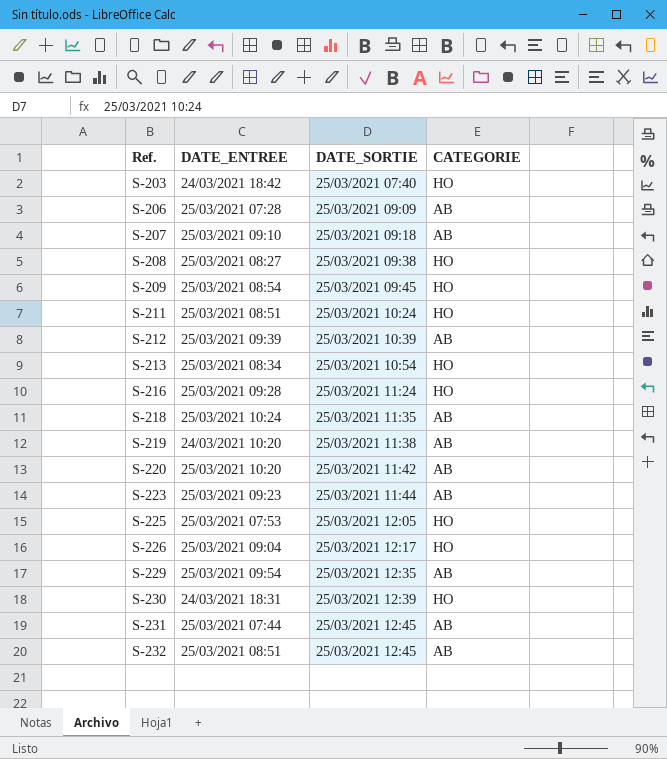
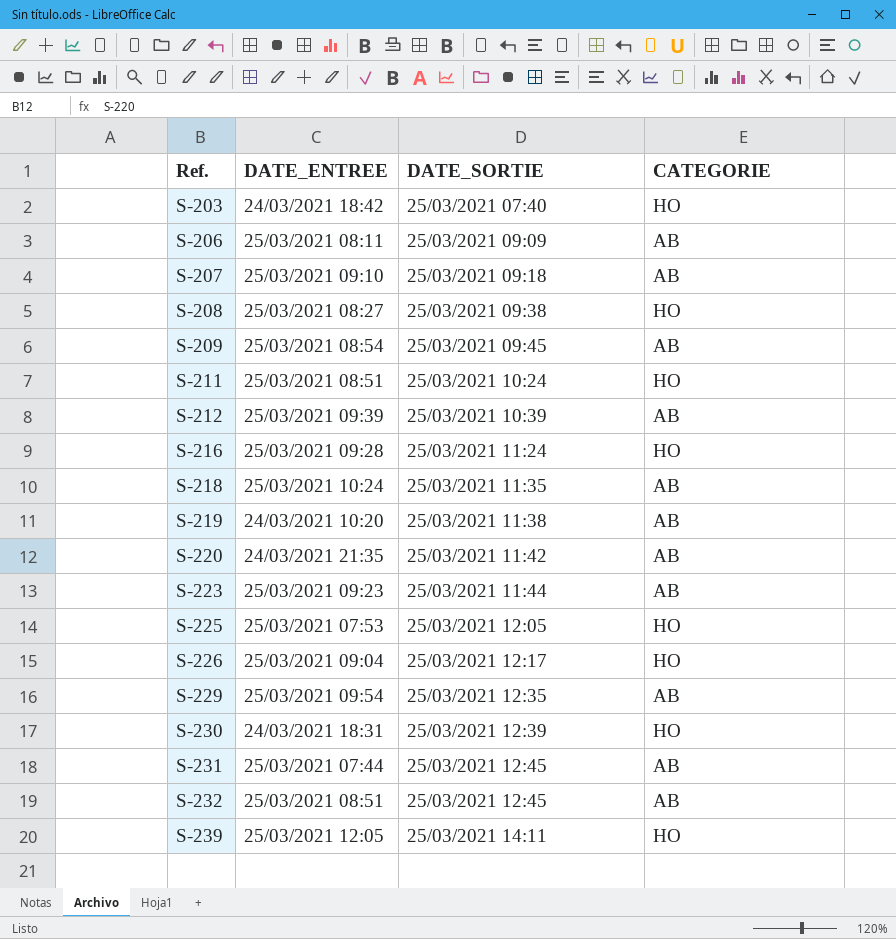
row S-213: 25/03/2021 08:34 | 25/03/2021 10:54 | HO -> none
S-206 | DATE_ENTREE: 25/03/2021 07:28 -> 25/03/2021 08:11
S-209 | CATEGORIE: HO -> AB
S-220 | DATE_ENTREE: 25/03/2021 10:20 -> 24/03/2021 21:35
row S-239: none -> 25/03/2021 12:05 | 25/03/2021 14:11 | HO

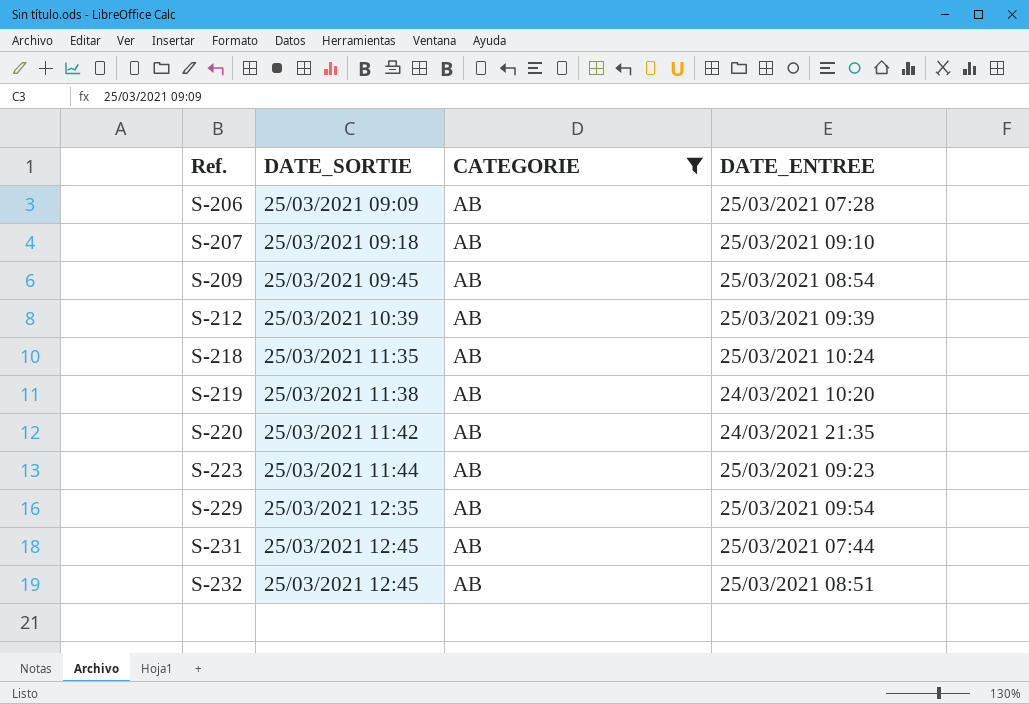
filter: none -> CATEGORIE = AB
column DATE_ENTREE | position: 2 -> 4
S-206 | DATE_ENTREE: 25/03/2021 08:11 -> 25/03/2021 07:28

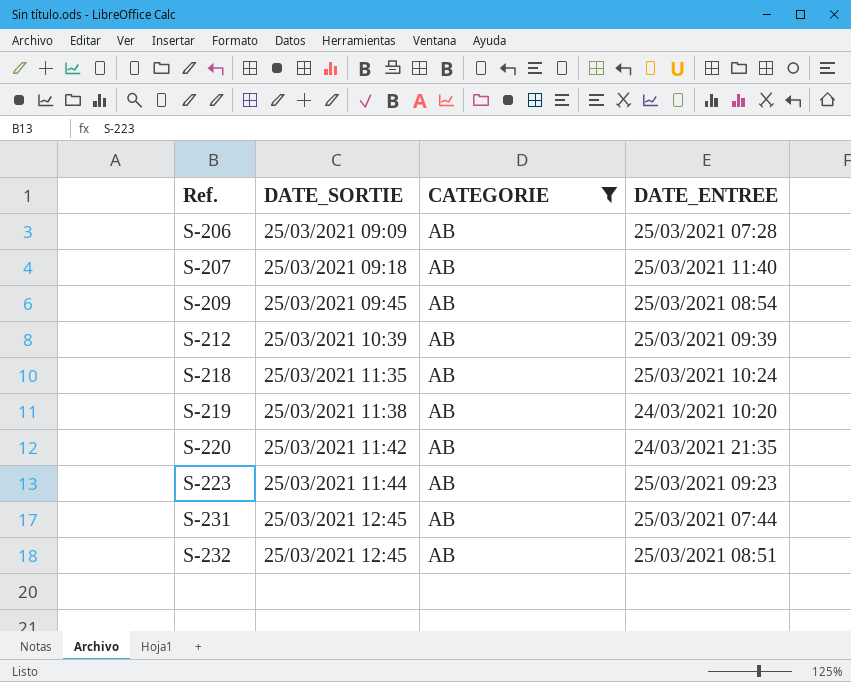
row S-229: 25/03/2021 12:35 | AB | 25/03/2021 09:54 -> none
S-207 | DATE_ENTREE: 25/03/2021 09:10 -> 25/03/2021 11:40

